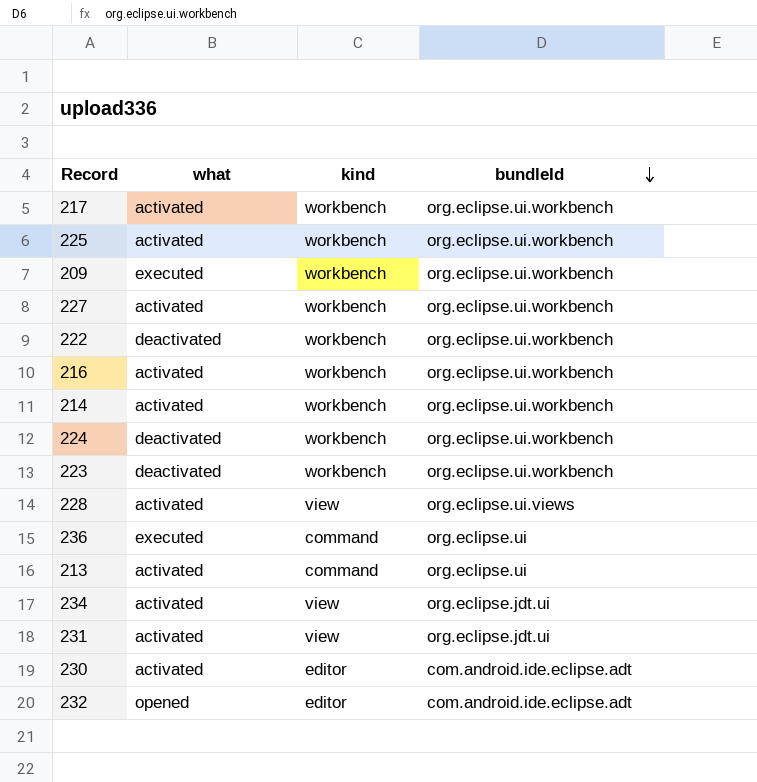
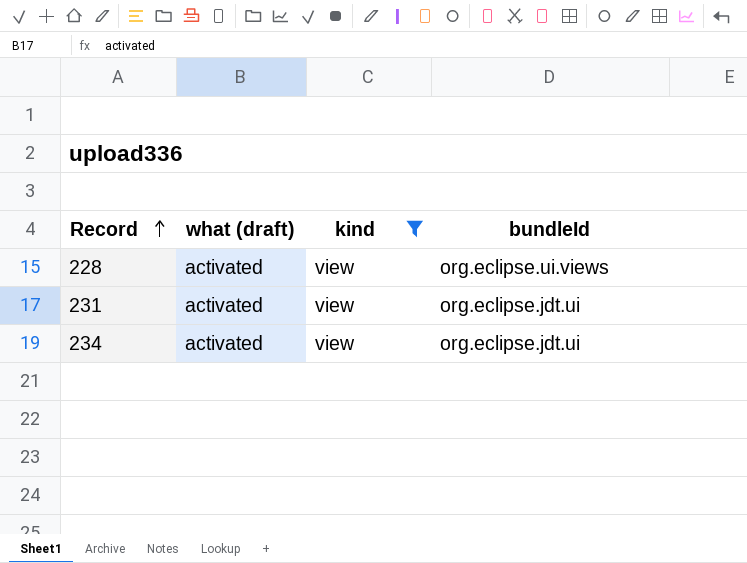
filter: none -> kind = view
row order: bundleId descending -> Record ascending
column name: what -> what (draft)

